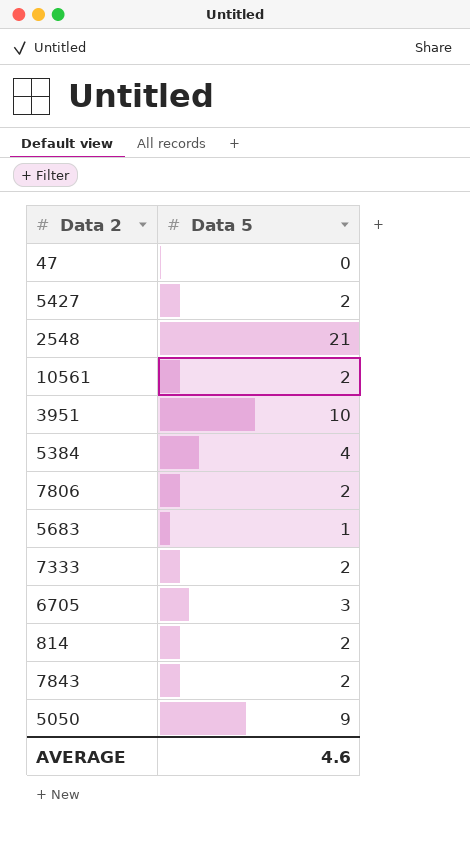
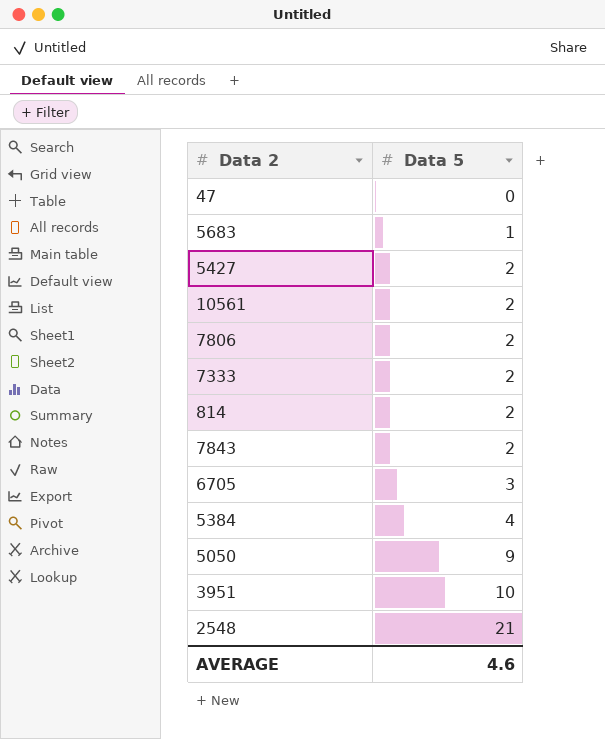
row order: none -> Data 5 ascending

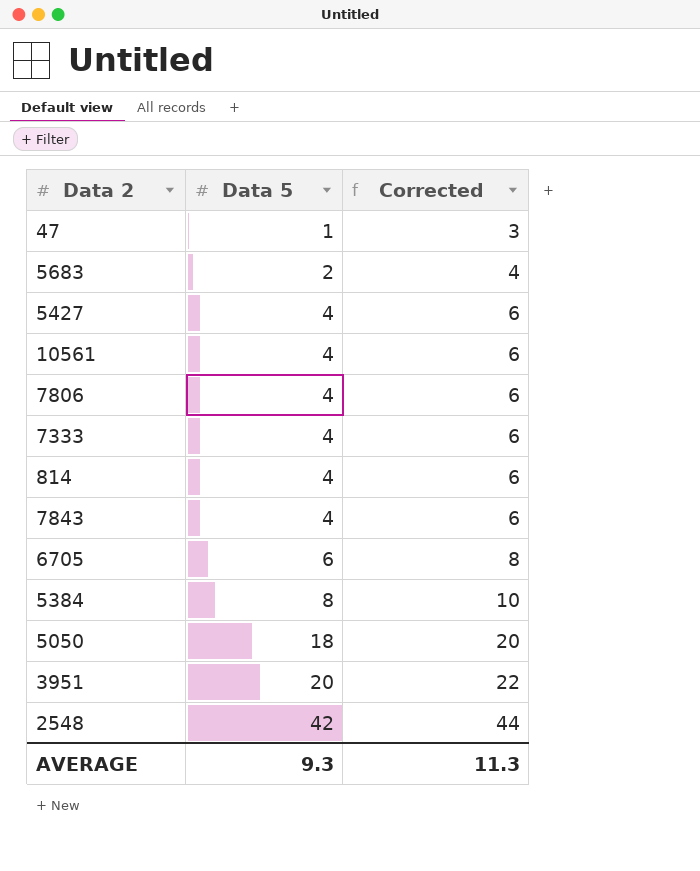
column Corrected | formula: none -> [Data 5] + 2
47 | Data 5: 0 -> 1
5683 | Data 5: 1 -> 2
5427 | Data 5: 2 -> 4
10561 | Data 5: 2 -> 4
7806 | Data 5: 2 -> 4
7333 | Data 5: 2 -> 4
814 | Data 5: 2 -> 4
7843 | Data 5: 2 -> 4
6705 | Data 5: 3 -> 6
5384 | Data 5: 4 -> 8
5050 | Data 5: 9 -> 18
3951 | Data 5: 10 -> 20
2548 | Data 5: 21 -> 42
AVERAGE | Data 5: 4.6 -> 9.3

